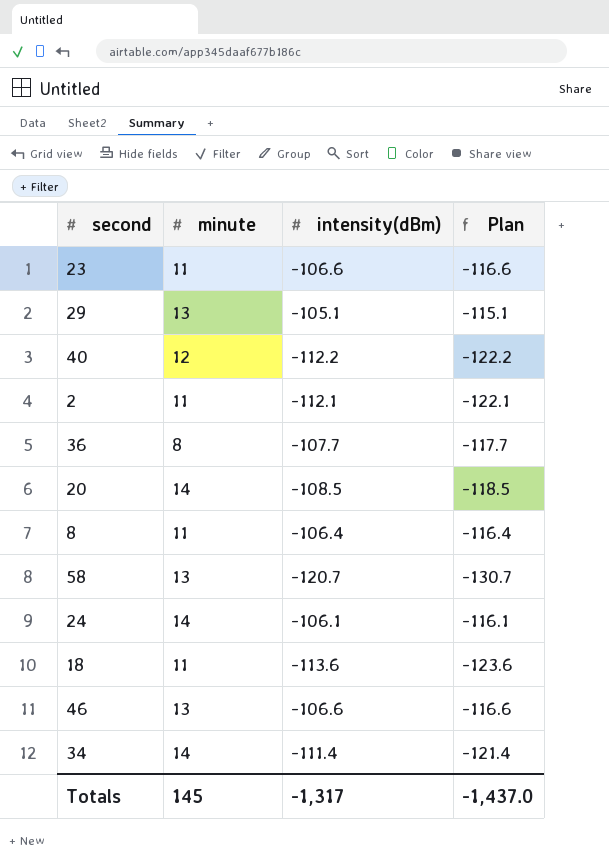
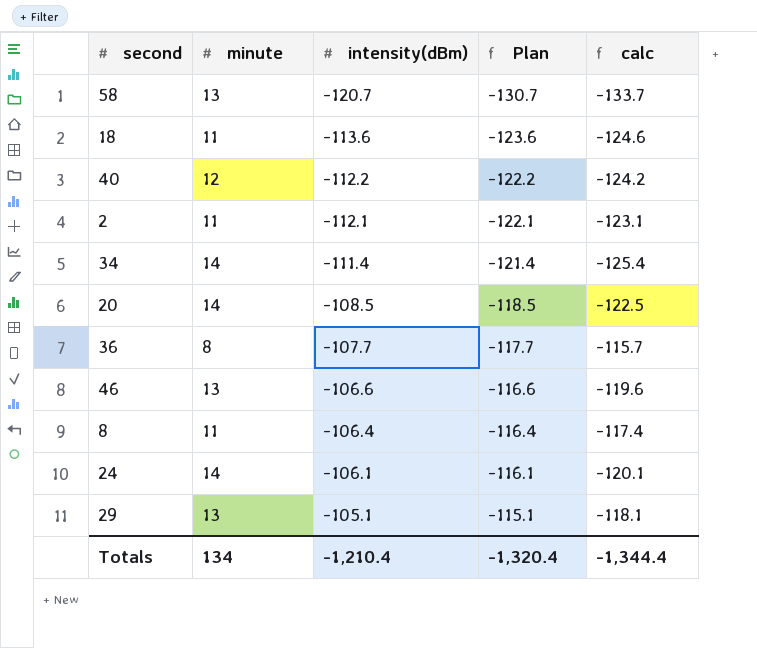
row order: none -> intensity(dBm) ascending
column calc | formula: none -> [intensity(dBm)] - [minute]
row 23: 11 | -106.6 | -116.6 -> none
Totals | minute: 145 -> 134
Totals | intensity(dBm): -1,317 -> -1,210.4
Totals | Plan: -1,437.0 -> -1,320.4

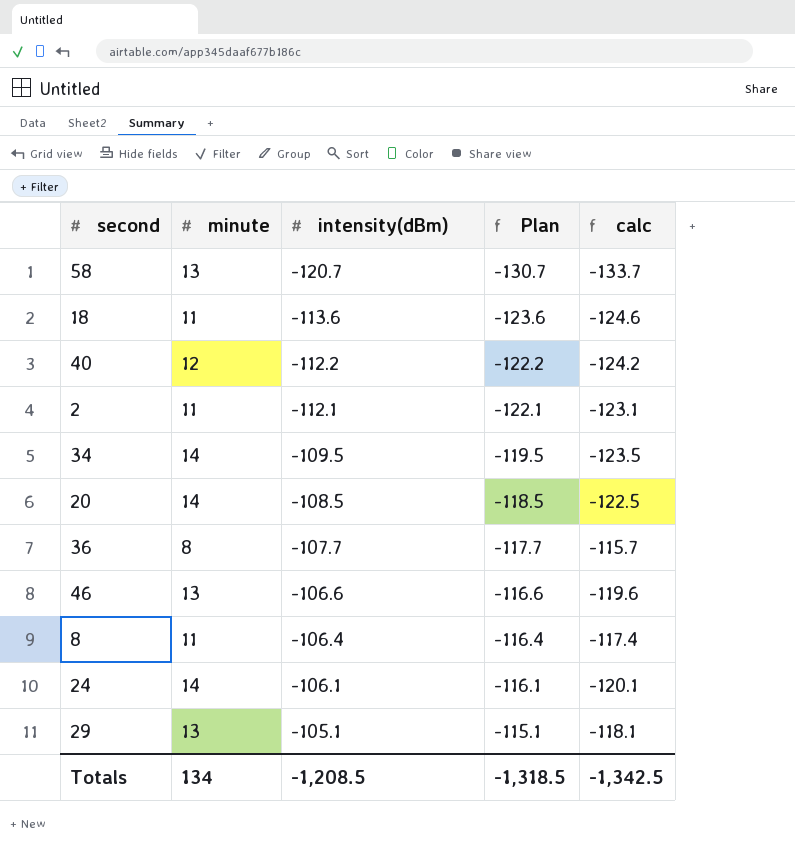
34 | intensity(dBm): -111.4 -> -109.5
34 | Plan: -121.4 -> -119.5
34 | calc: -125.4 -> -123.5
Totals | intensity(dBm): -1,210.4 -> -1,208.5
Totals | Plan: -1,320.4 -> -1,318.5
Totals | calc: -1,344.4 -> -1,342.5

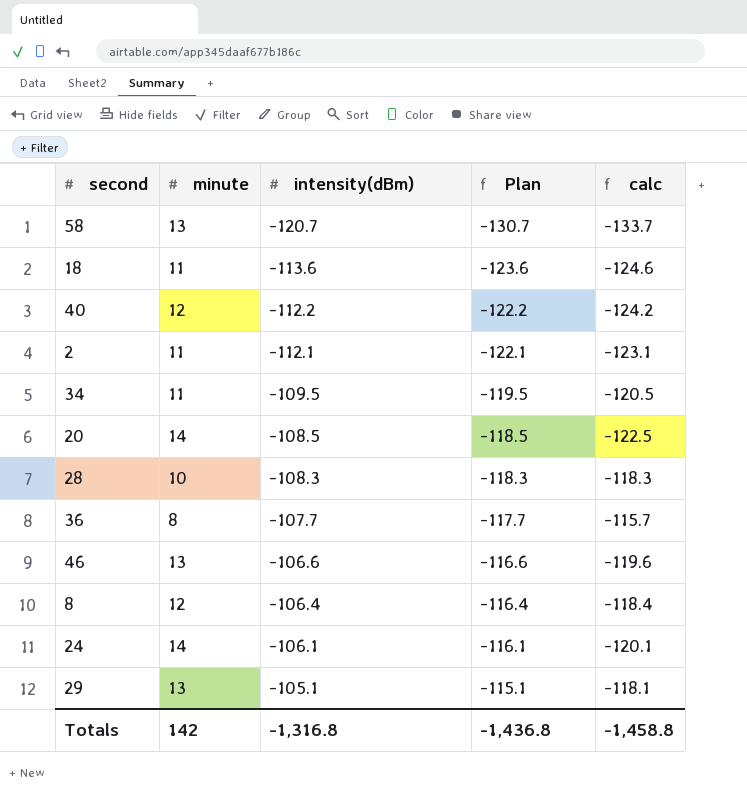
34 | minute: 14 -> 11
34 | calc: -123.5 -> -120.5
row 28: none -> 10 | -108.3 | -118.3 | -118.3
8 | minute: 11 -> 12
8 | calc: -117.4 -> -118.4
Totals | minute: 134 -> 142
Totals | intensity(dBm): -1,208.5 -> -1,316.8
Totals | Plan: -1,318.5 -> -1,436.8
Totals | calc: -1,342.5 -> -1,458.8

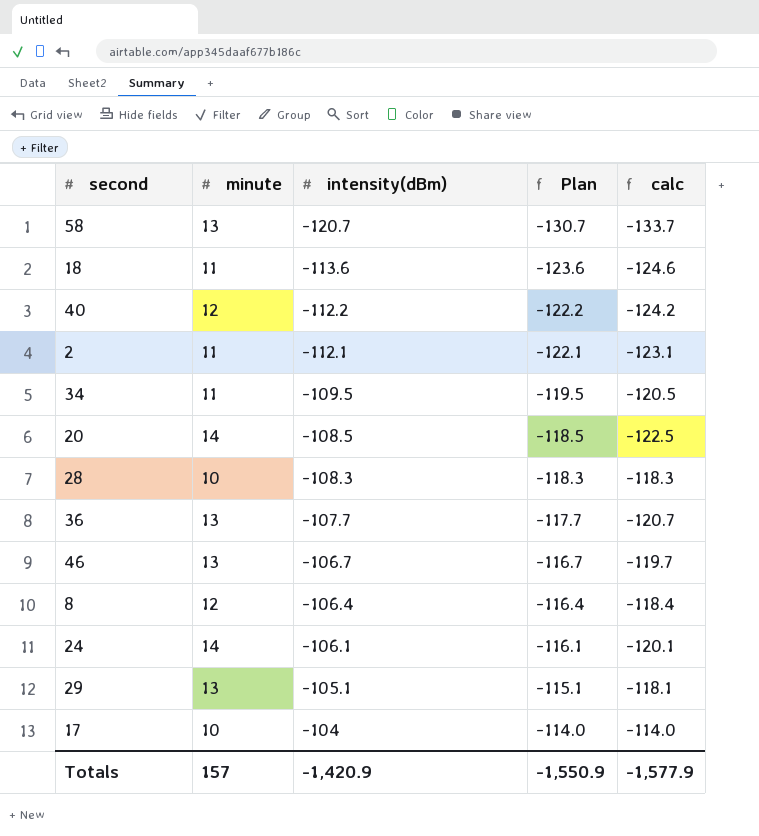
36 | minute: 8 -> 13
36 | calc: -115.7 -> -120.7
46 | intensity(dBm): -106.6 -> -106.7
46 | Plan: -116.6 -> -116.7
46 | calc: -119.6 -> -119.7
row 17: none -> 10 | -104 | -114.0 | -114.0
Totals | minute: 142 -> 157
Totals | intensity(dBm): -1,316.8 -> -1,420.9
Totals | Plan: -1,436.8 -> -1,550.9
Totals | calc: -1,458.8 -> -1,577.9

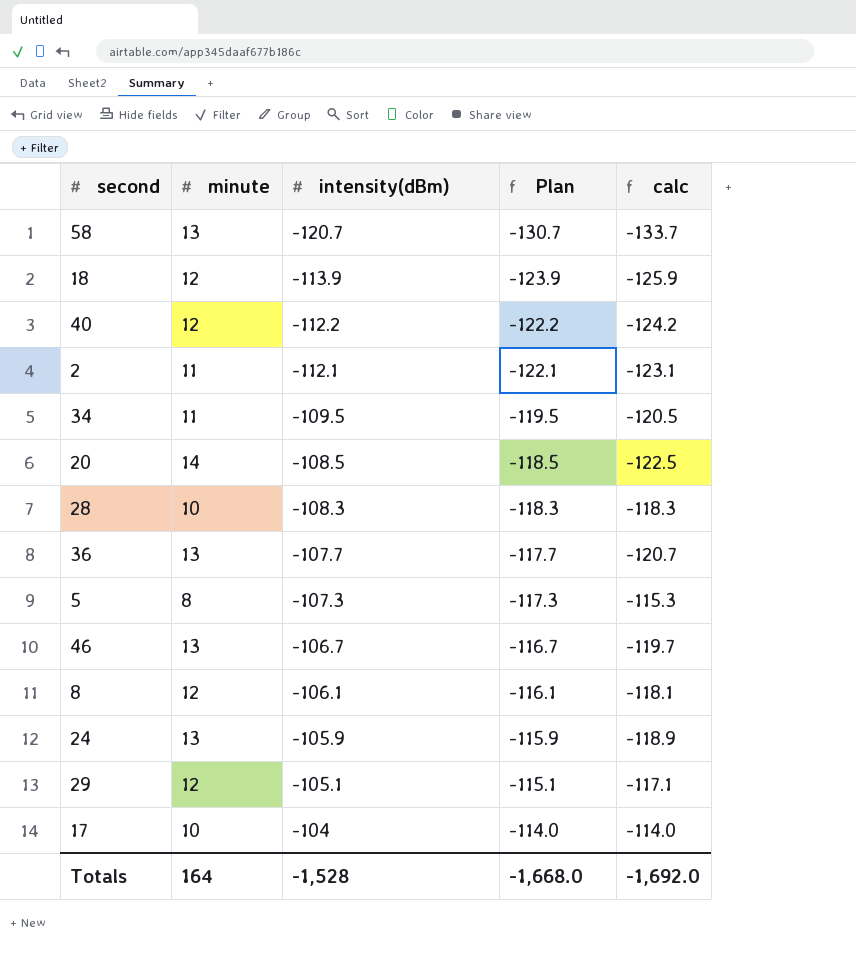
18 | minute: 11 -> 12
18 | intensity(dBm): -113.6 -> -113.9
18 | Plan: -123.6 -> -123.9
18 | calc: -124.6 -> -125.9
row 5: none -> 8 | -107.3 | -117.3 | -115.3
8 | intensity(dBm): -106.4 -> -106.1
8 | Plan: -116.4 -> -116.1
8 | calc: -118.4 -> -118.1
24 | minute: 14 -> 13
24 | intensity(dBm): -106.1 -> -105.9
24 | Plan: -116.1 -> -115.9
24 | calc: -120.1 -> -118.9
29 | minute: 13 -> 12
29 | calc: -118.1 -> -117.1
Totals | minute: 157 -> 164
Totals | intensity(dBm): -1,420.9 -> -1,528
Totals | Plan: -1,550.9 -> -1,668.0
Totals | calc: -1,577.9 -> -1,692.0

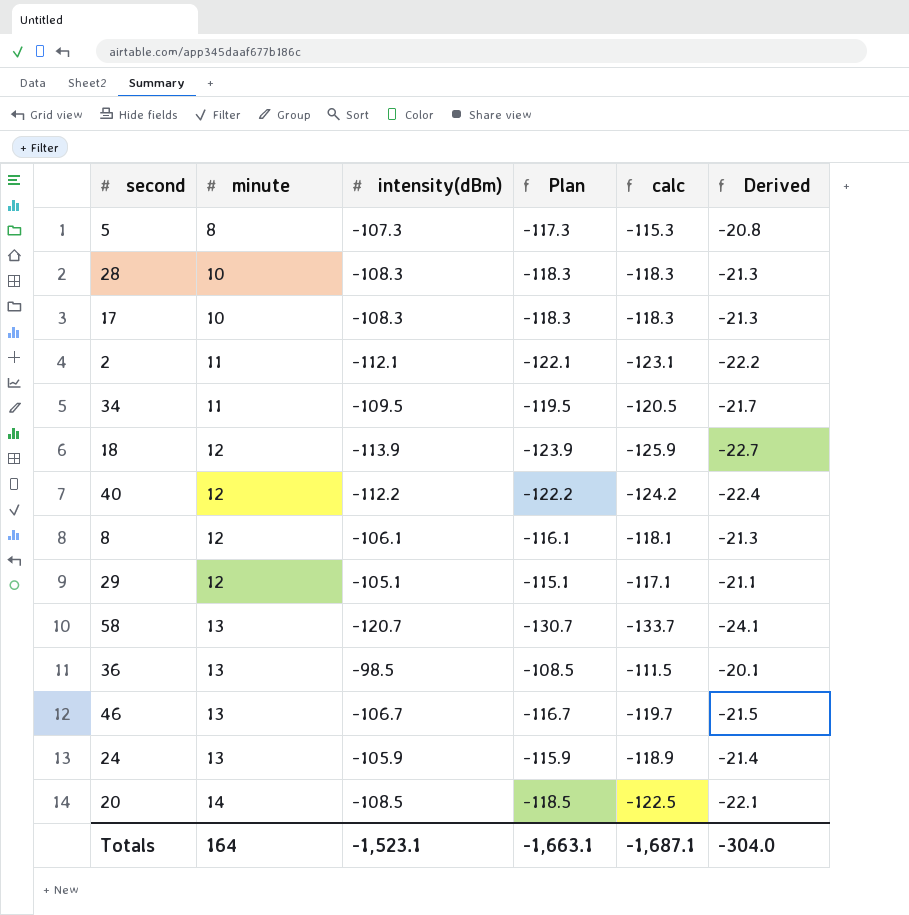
row order: intensity(dBm) ascending -> minute ascending
column Derived | formula: none -> [calc] * 0.18
17 | intensity(dBm): -104 -> -108.3
17 | Plan: -114.0 -> -118.3
17 | calc: -114.0 -> -118.3
36 | intensity(dBm): -107.7 -> -98.5
36 | Plan: -117.7 -> -108.5
36 | calc: -120.7 -> -111.5
Totals | intensity(dBm): -1,528 -> -1,523.1
Totals | Plan: -1,668.0 -> -1,663.1
Totals | calc: -1,692.0 -> -1,687.1

